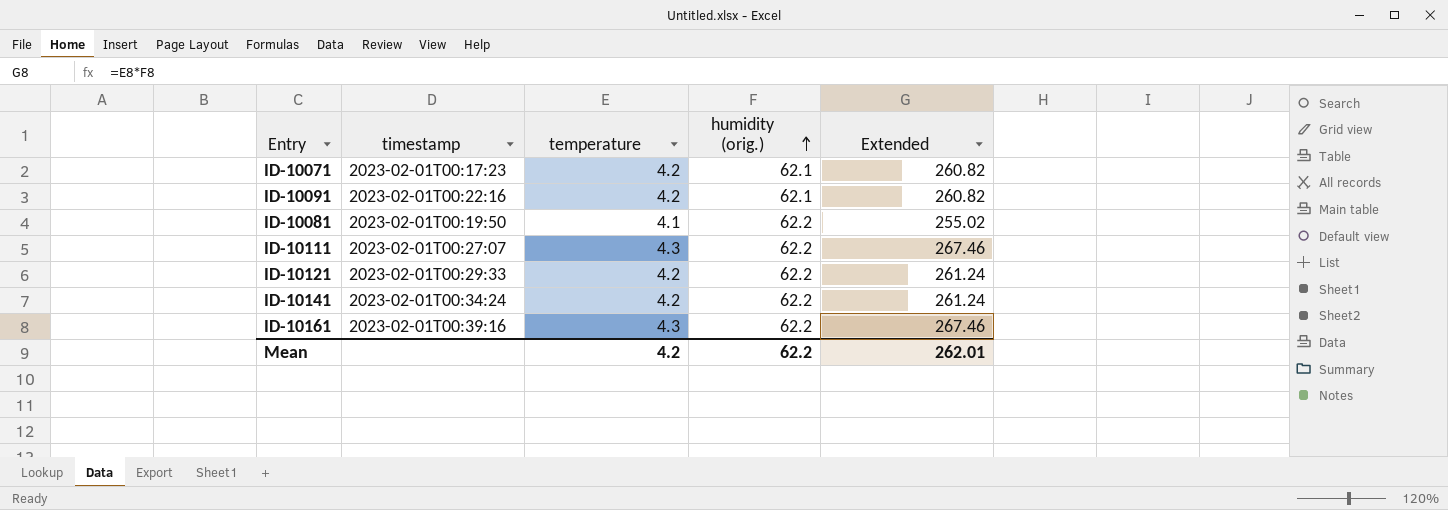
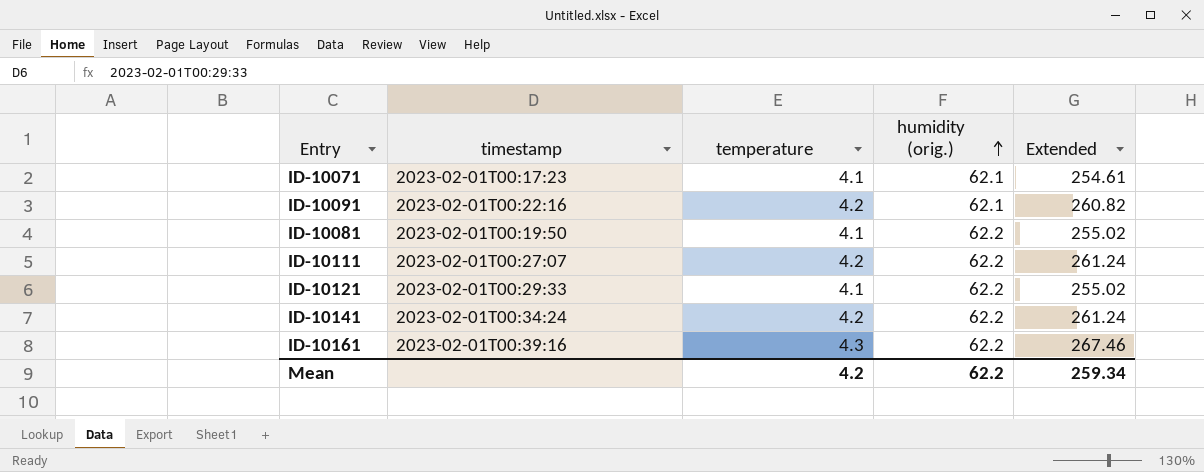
ID-10071 | temperature: 4.2 -> 4.1
ID-10071 | Extended: 260.82 -> 254.61
ID-10111 | temperature: 4.3 -> 4.2
ID-10111 | Extended: 267.46 -> 261.24
ID-10121 | temperature: 4.2 -> 4.1
ID-10121 | Extended: 261.24 -> 255.02
Mean | Extended: 262.01 -> 259.34

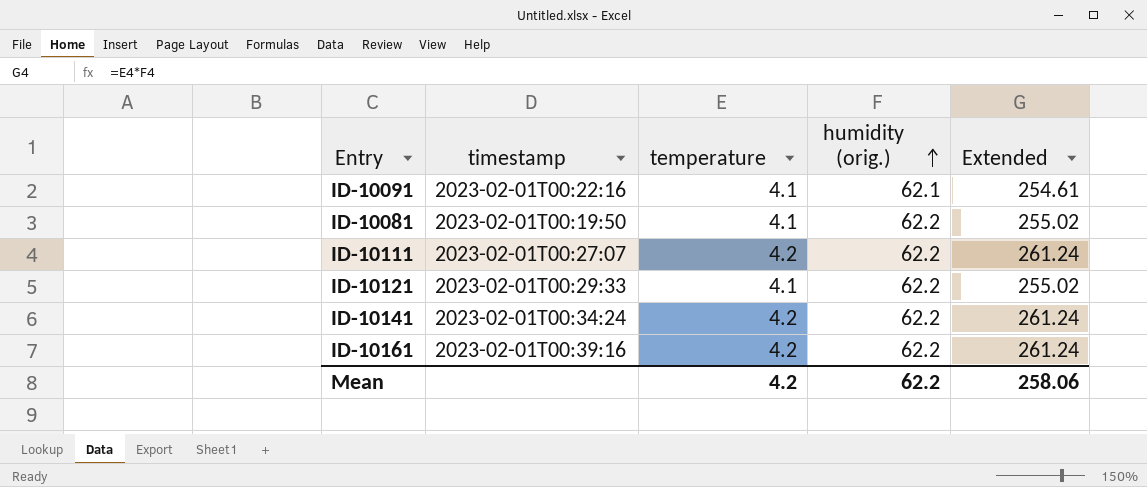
row ID-10071: 2023-02-01T00:17:23 | 4.1 | 62.1 | 254.61 -> none
ID-10091 | temperature: 4.2 -> 4.1
ID-10091 | Extended: 260.82 -> 254.61
ID-10161 | temperature: 4.3 -> 4.2
ID-10161 | Extended: 267.46 -> 261.24
Mean | Extended: 259.34 -> 258.06

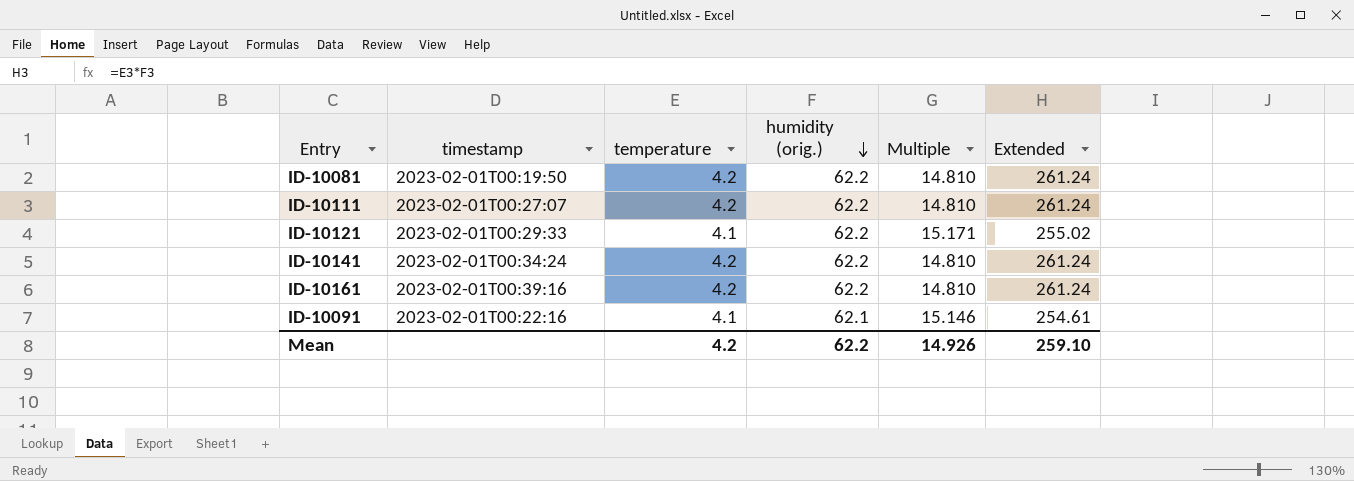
row order: humidity (orig.) ascending -> humidity (orig.) descending
column Multiple | formula: none -> [humidity (orig.)] / [temperature]
ID-10081 | temperature: 4.1 -> 4.2
ID-10081 | Extended: 255.02 -> 261.24
Mean | Extended: 258.06 -> 259.10

